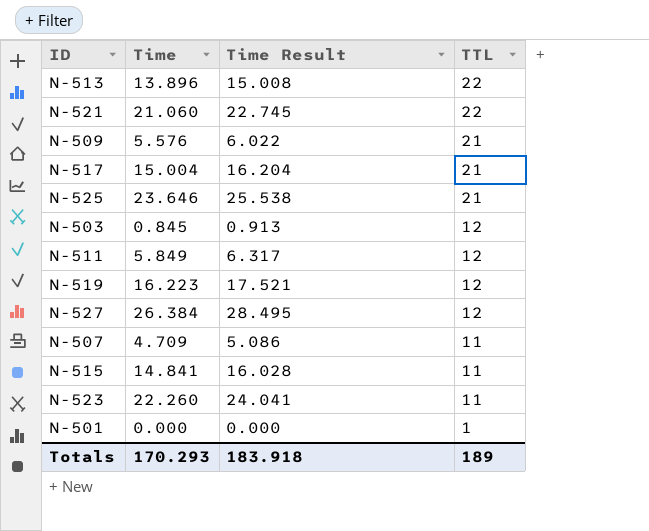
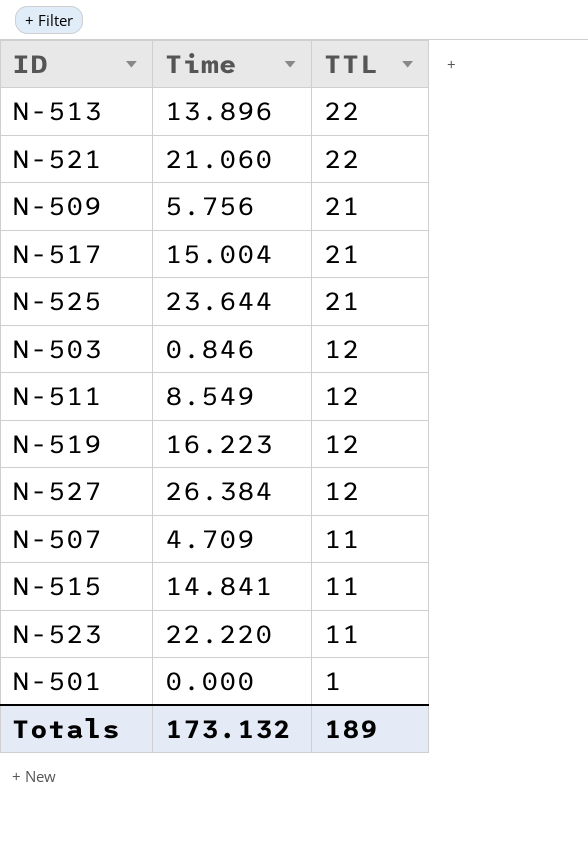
column Time Result | formula: [Time] * 1.08 -> none
N-509 | Time: 5.576 -> 5.756
N-525 | Time: 23.646 -> 23.644
N-503 | Time: 0.845 -> 0.846
N-511 | Time: 5.849 -> 8.549
N-523 | Time: 22.260 -> 22.220
Totals | Time: 170.293 -> 173.132

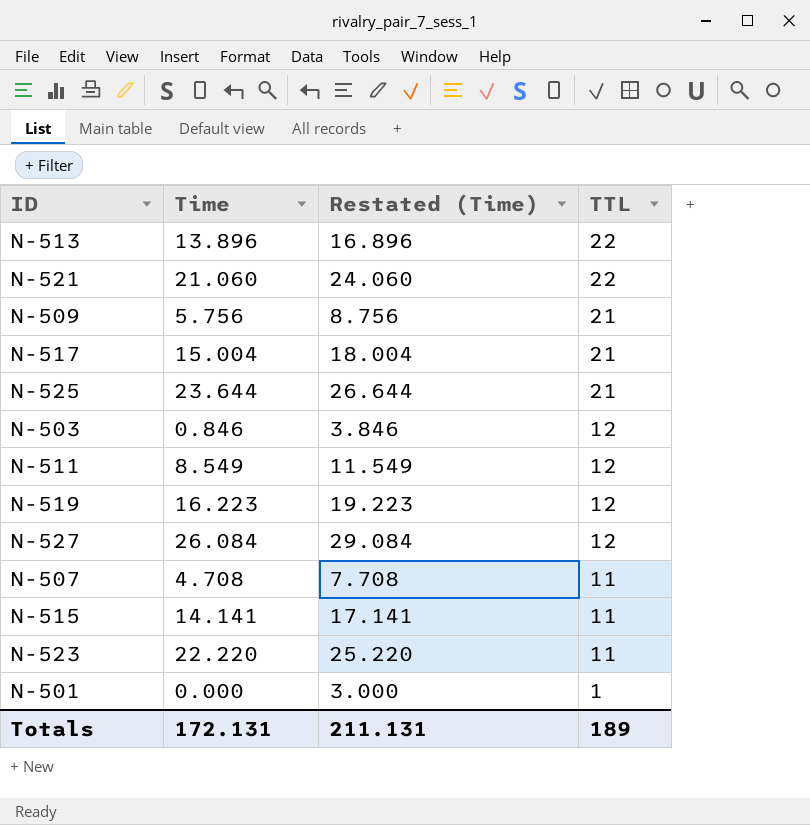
column Restated (Time) | formula: none -> [Time] + 3
N-527 | Time: 26.384 -> 26.084
N-507 | Time: 4.709 -> 4.708
N-515 | Time: 14.841 -> 14.141
Totals | Time: 173.132 -> 172.131

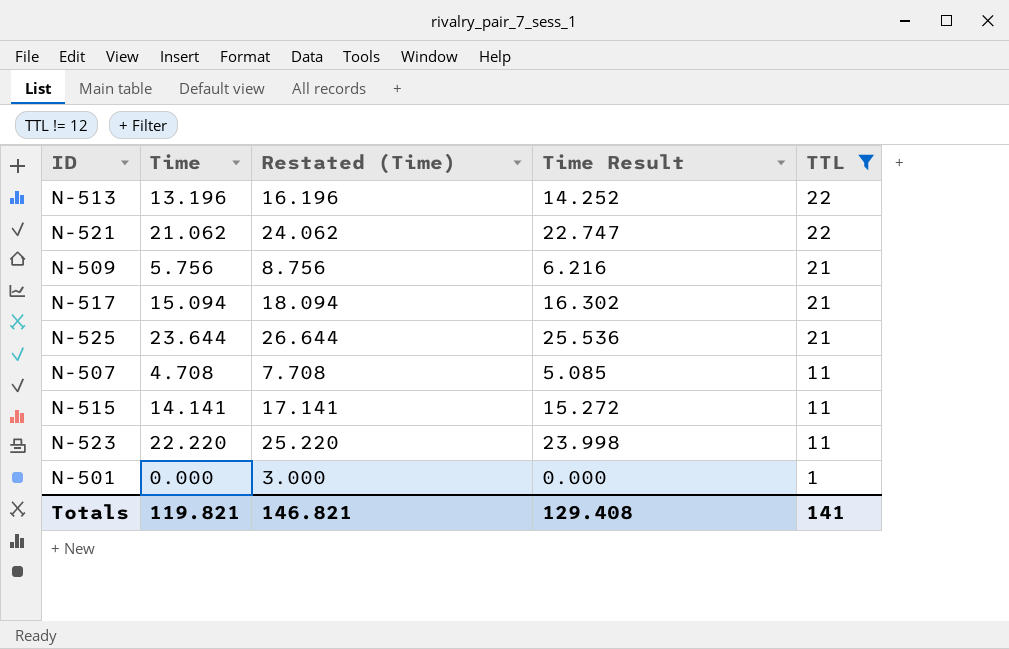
filter: none -> TTL != 12
column Time Result | formula: none -> [Time] * 1.08
N-513 | Time: 13.896 -> 13.196
N-513 | Restated (Time): 16.896 -> 16.196
N-521 | Time: 21.060 -> 21.062
N-521 | Restated (Time): 24.060 -> 24.062
N-517 | Time: 15.004 -> 15.094
N-517 | Restated (Time): 18.004 -> 18.094
Totals | Time: 172.131 -> 119.821
Totals | Restated (Time): 211.131 -> 146.821
Totals | TTL: 189 -> 141

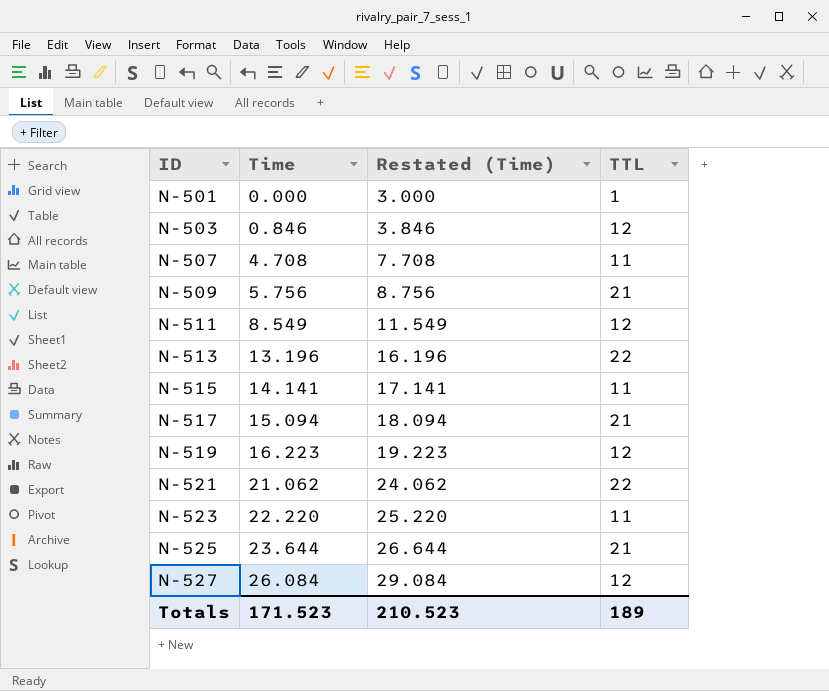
filter: TTL != 12 -> none
row order: TTL descending -> ID ascending
column Time Result | formula: [Time] * 1.08 -> none
Totals | Time: 119.821 -> 171.523
Totals | Restated (Time): 146.821 -> 210.523
Totals | TTL: 141 -> 189

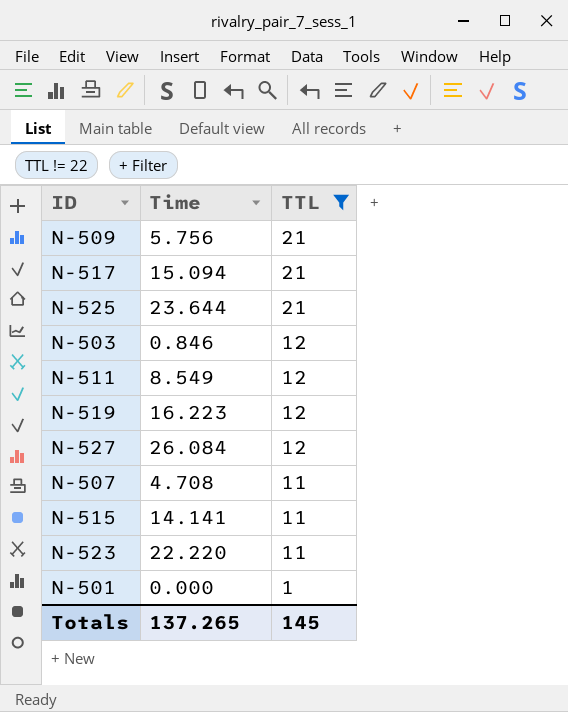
filter: none -> TTL != 22
row order: ID ascending -> TTL descending
column Restated (Time) | formula: [Time] + 3 -> none
Totals | Time: 171.523 -> 137.265
Totals | TTL: 189 -> 145

